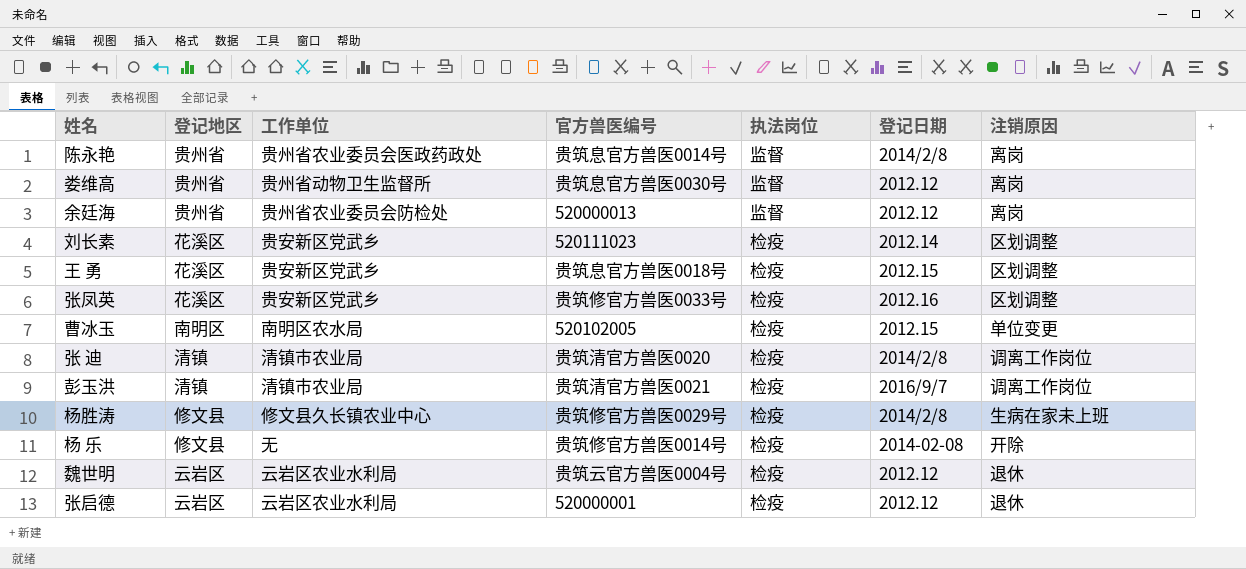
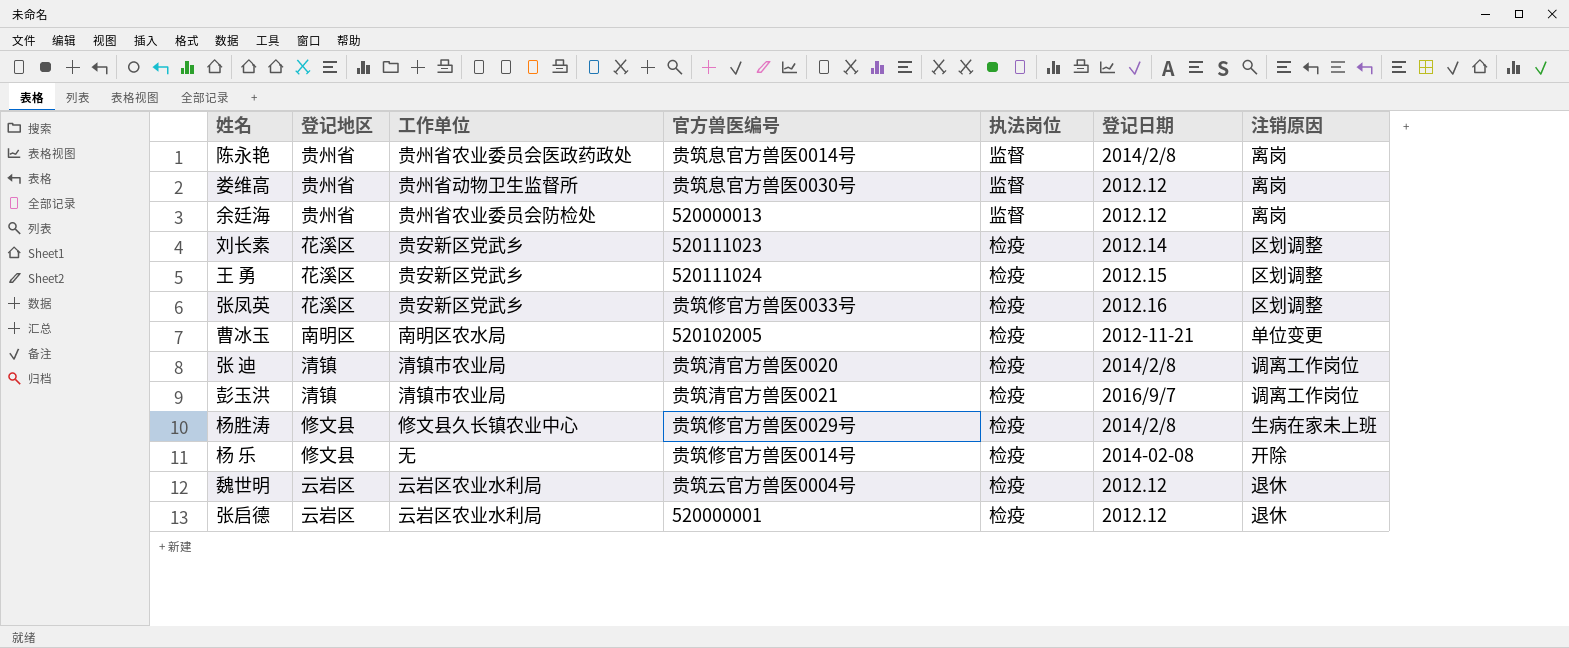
王 勇 | 官方兽医编号: 贵筑息官方兽医0018号 -> 520111024
曹冰玉 | 登记日期: 2012.15 -> 2012-11-21

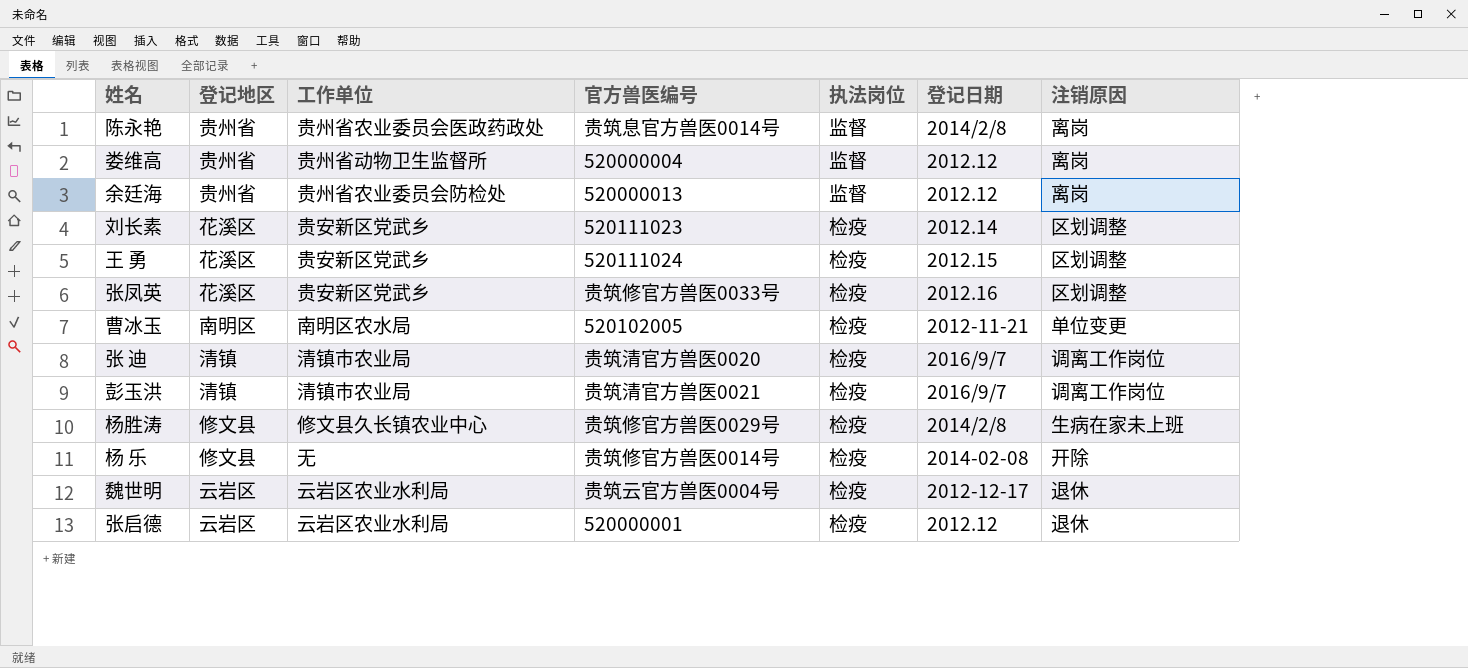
娄维高 | 官方兽医编号: 贵筑息官方兽医0030号 -> 520000004
张 迪 | 登记日期: 2014/2/8 -> 2016/9/7
魏世明 | 登记日期: 2012.12 -> 2012-12-17

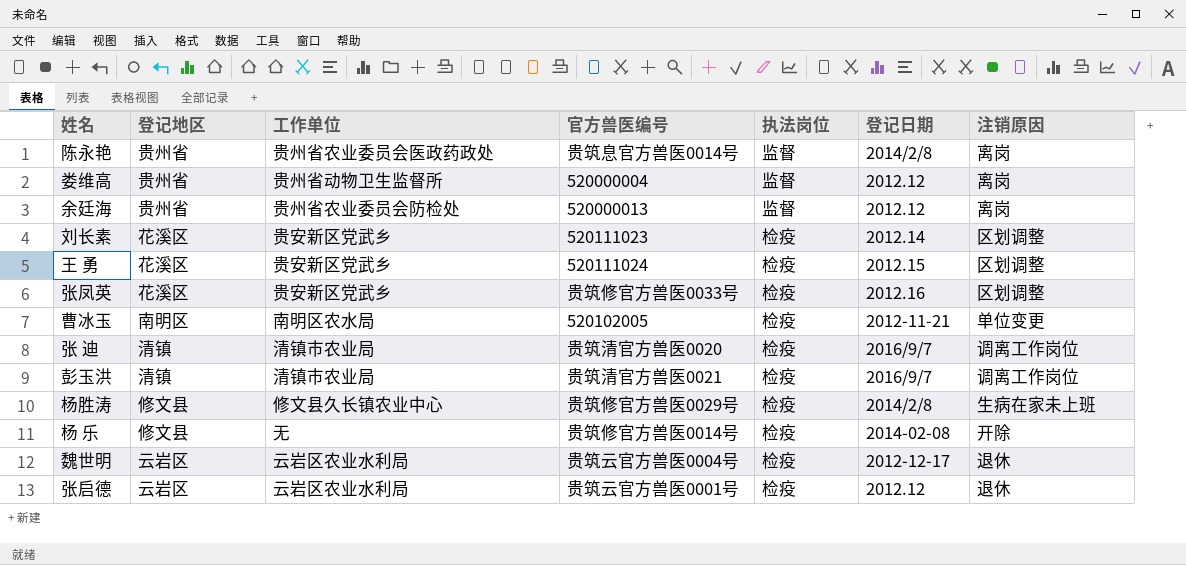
张启德 | 官方兽医编号: 520000001 -> 贵筑云官方兽医0001号

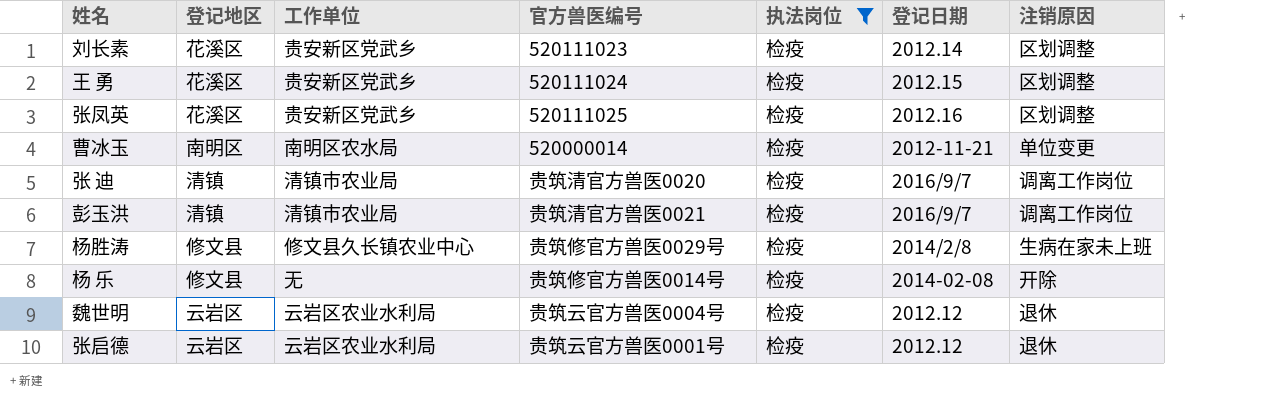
filter: none -> 执法岗位 = 检疫
张凤英 | 官方兽医编号: 贵筑修官方兽医0033号 -> 520111025
曹冰玉 | 官方兽医编号: 520102005 -> 520000014
魏世明 | 登记日期: 2012-12-17 -> 2012.12

